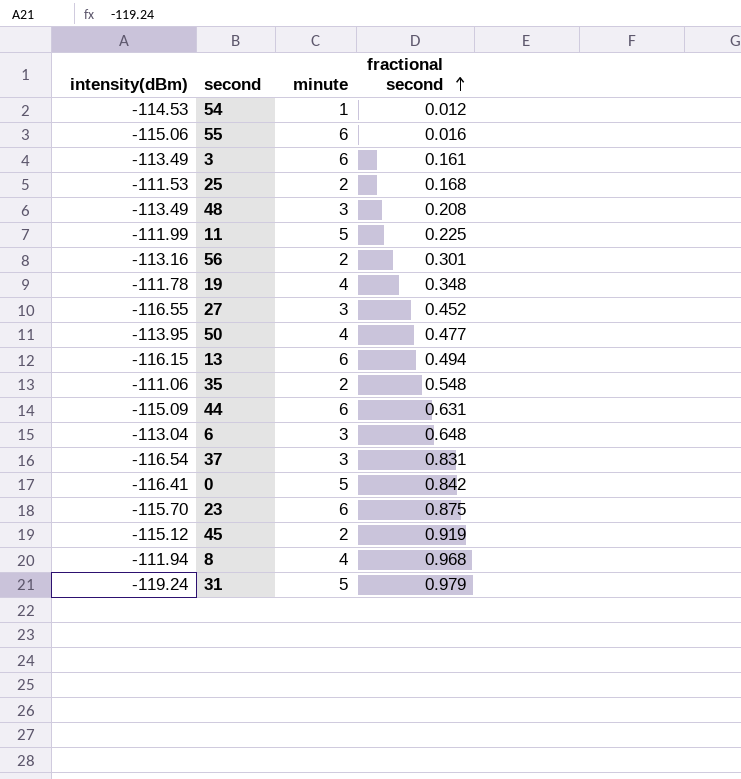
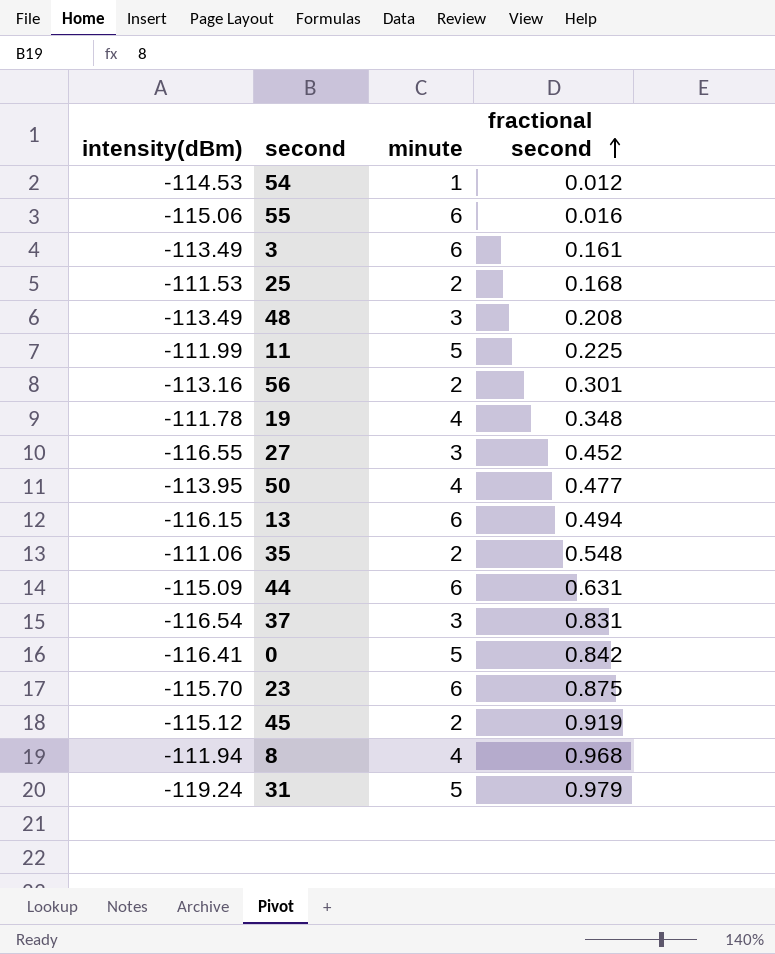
row 6: -113.04 | 3 | 0.648 -> none

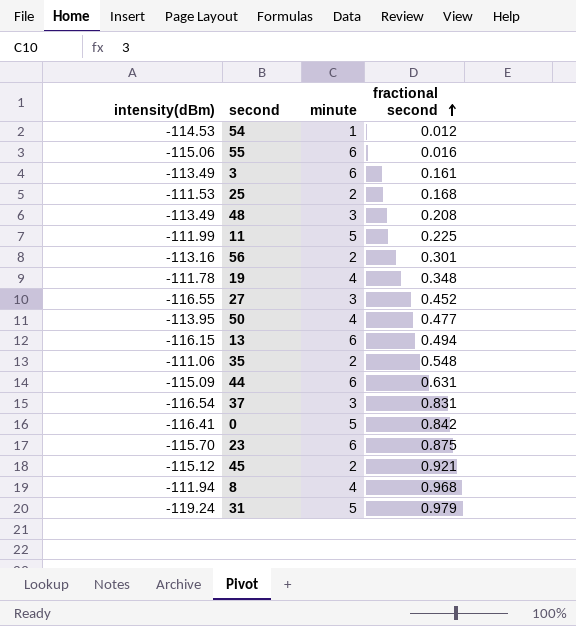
45 | fractional second: 0.919 -> 0.921

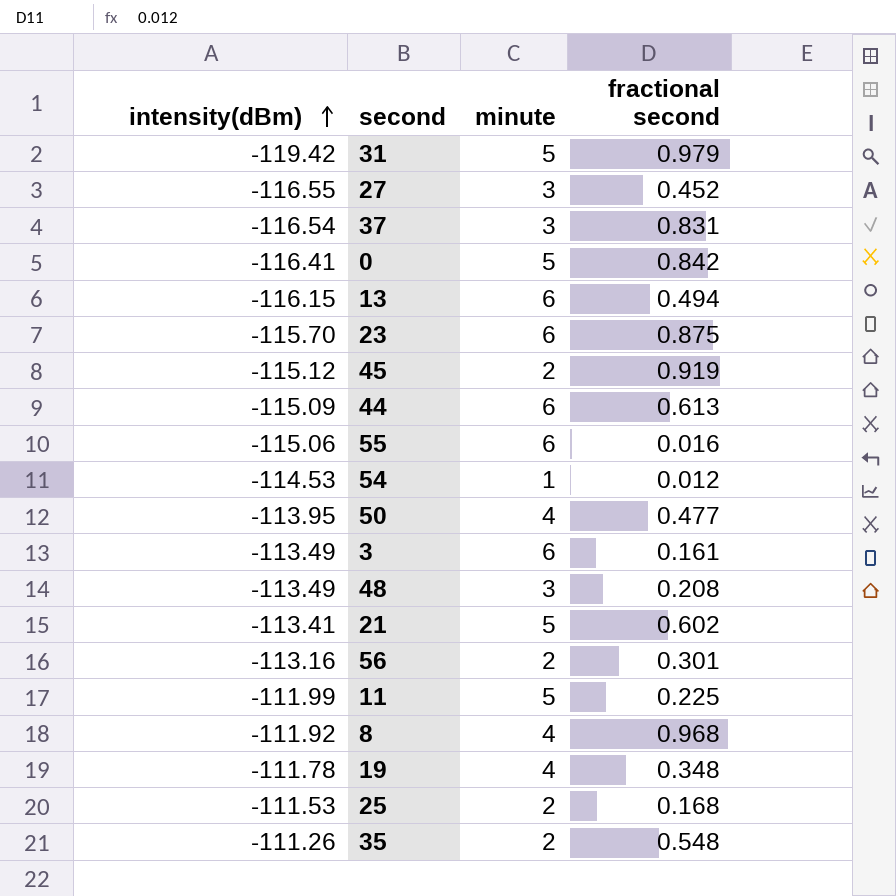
row order: fractional second ascending -> intensity(dBm) ascending
31 | intensity(dBm): -119.24 -> -119.42
45 | fractional second: 0.921 -> 0.919
44 | fractional second: 0.631 -> 0.613
row 21: none -> -113.41 | 5 | 0.602
8 | intensity(dBm): -111.94 -> -111.92
35 | intensity(dBm): -111.06 -> -111.26

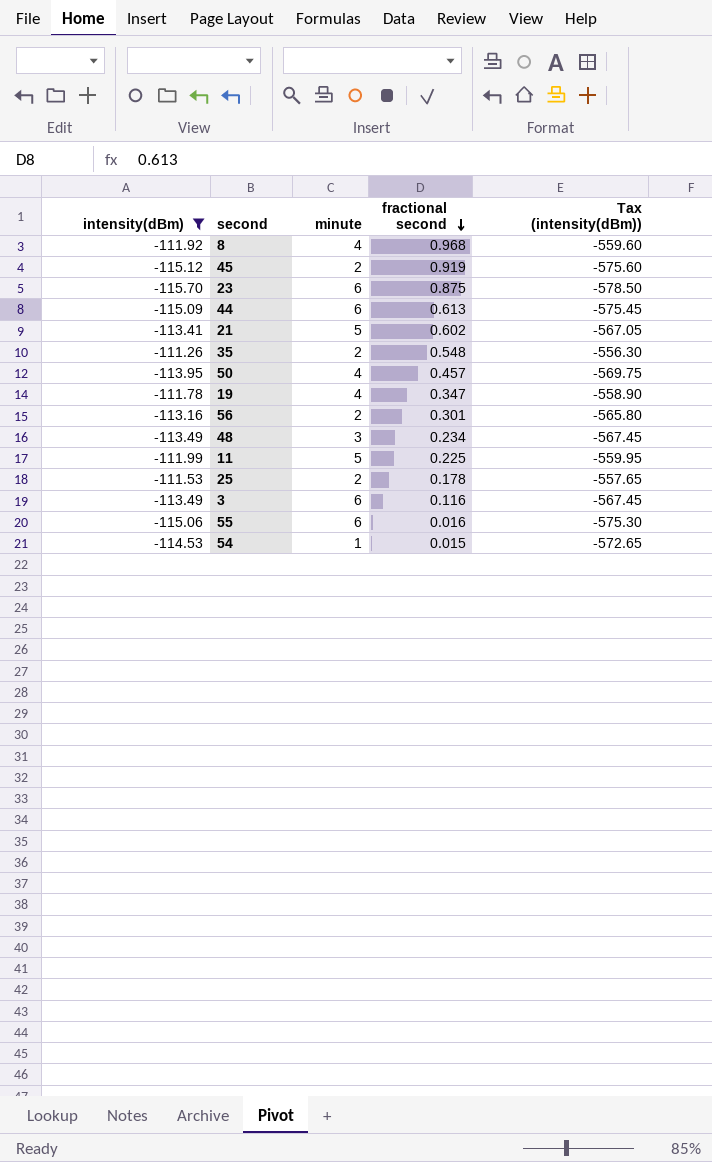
filter: none -> intensity(dBm) >= -115.70
row order: intensity(dBm) ascending -> fractional second descending
column Tax (intensity(dBm)) | formula: none -> [intensity(dBm)] * 5
50 | fractional second: 0.477 -> 0.457
19 | fractional second: 0.348 -> 0.347
48 | fractional second: 0.208 -> 0.234
25 | fractional second: 0.168 -> 0.178
3 | fractional second: 0.161 -> 0.116
54 | fractional second: 0.012 -> 0.015

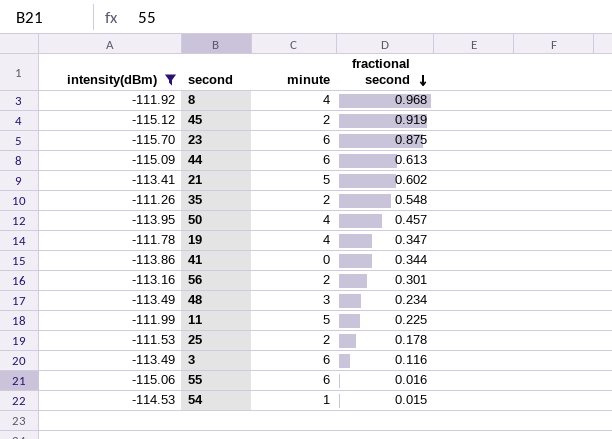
column Tax (intensity(dBm)) | formula: [intensity(dBm)] * 5 -> none
row 41: none -> -113.86 | 0 | 0.344

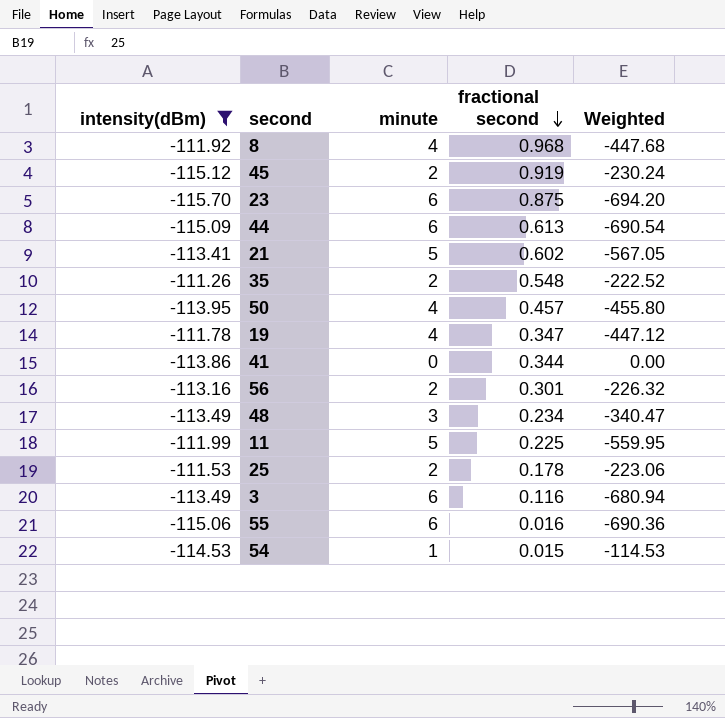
column Weighted | formula: none -> [intensity(dBm)] * [minute]

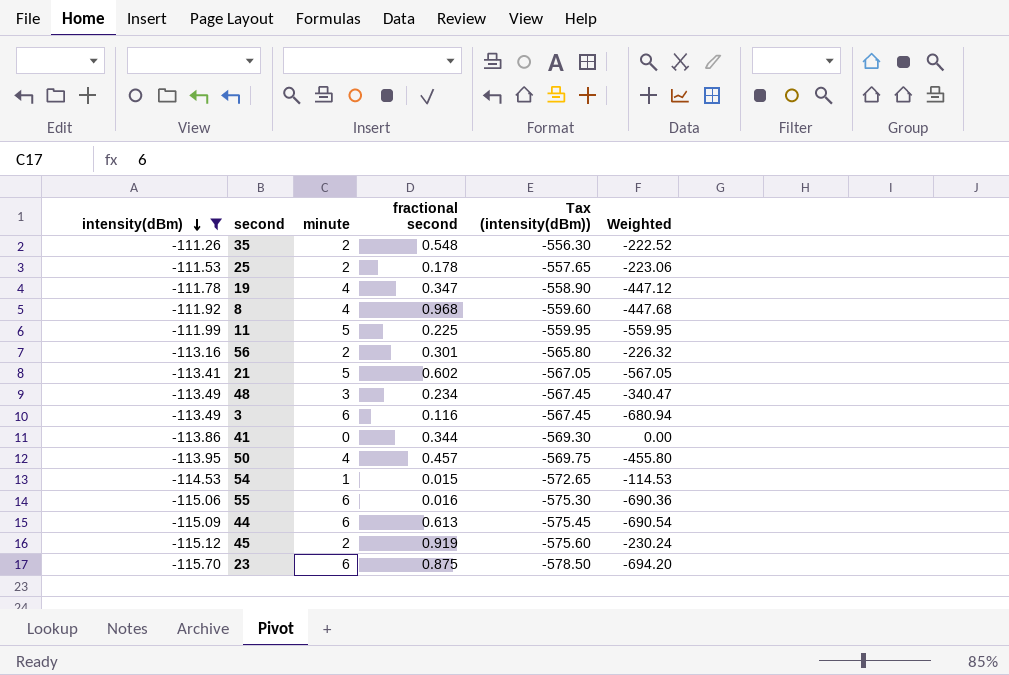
row order: fractional second descending -> intensity(dBm) descending
column Tax (intensity(dBm)) | formula: none -> [intensity(dBm)] * 5

